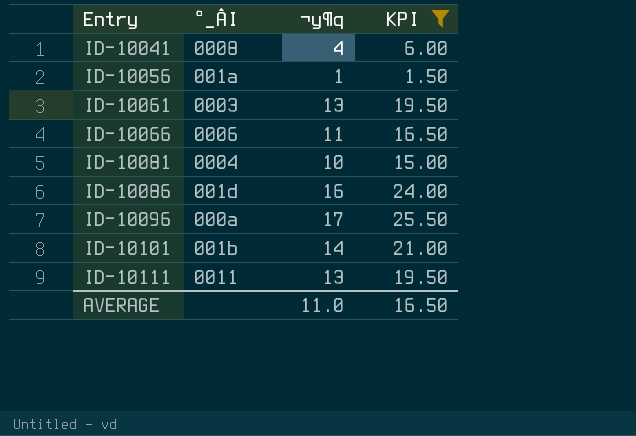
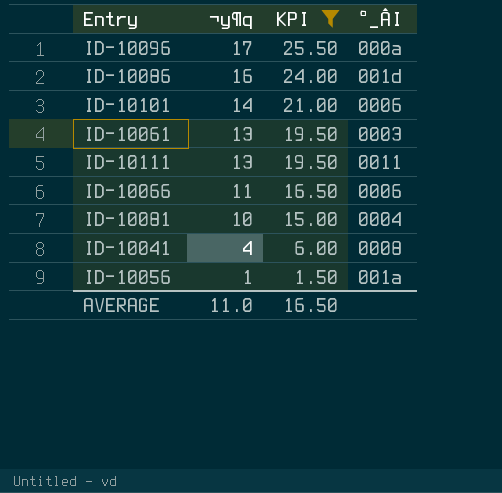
row order: Entry ascending -> ¬y¶q descending
column °_ÂI | position: 2 -> 4
ID-10101 | °_ÂI: 001b -> 0006

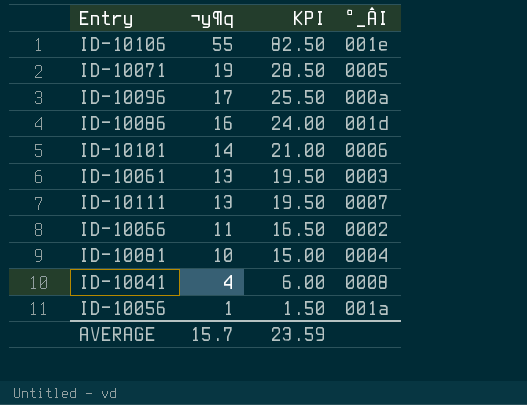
filter: KPI <= 25.50 -> none
ID-10111 | °_ÂI: 0011 -> 0007
ID-10066 | °_ÂI: 0006 -> 0002
AVERAGE | ¬y¶q: 11.0 -> 15.7
AVERAGE | KPI: 16.50 -> 23.59

